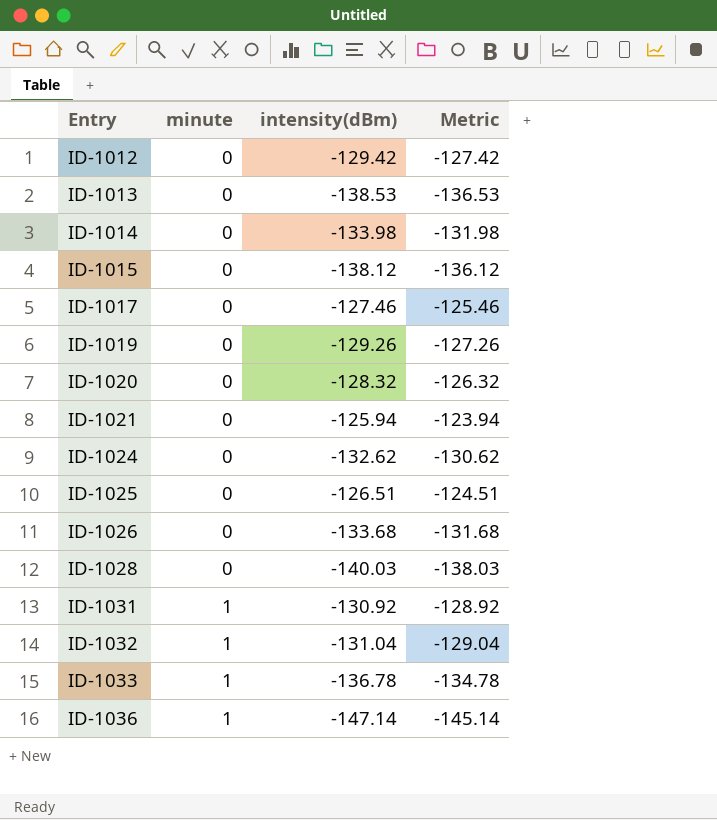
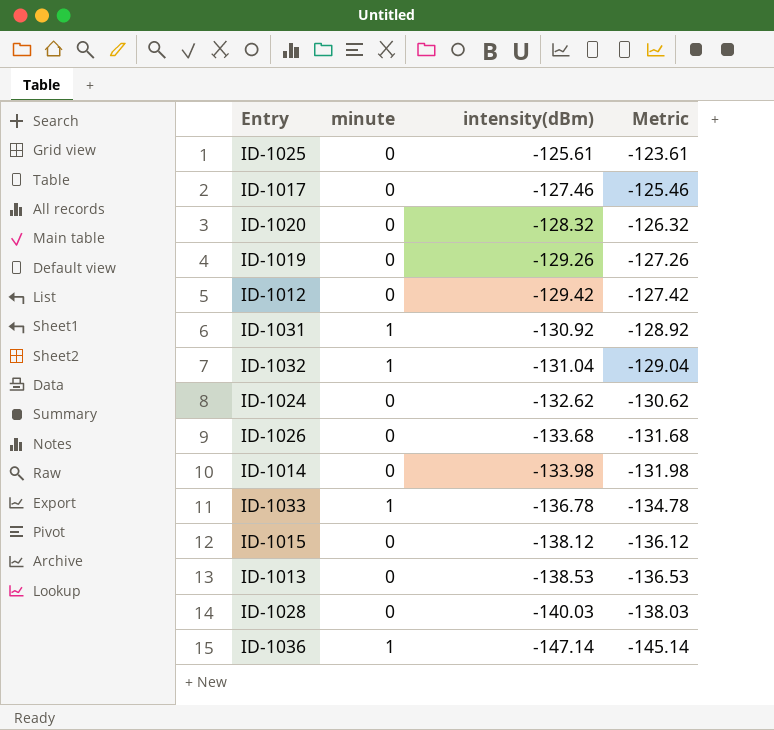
row order: Entry ascending -> intensity(dBm) descending
row ID-1021: 0 | -125.94 | -123.94 -> none
ID-1025 | intensity(dBm): -126.51 -> -125.61
ID-1025 | Metric: -124.51 -> -123.61

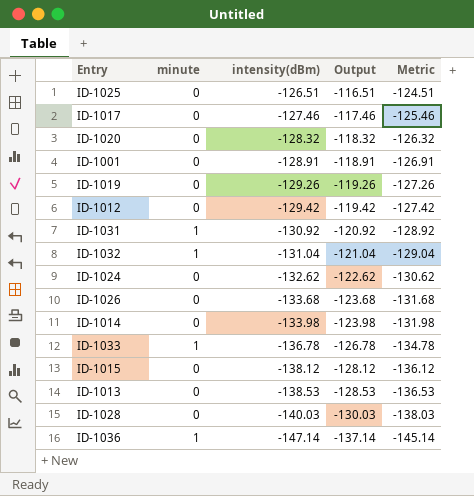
column Output | formula: none -> [intensity(dBm)] + 10
ID-1025 | intensity(dBm): -125.61 -> -126.51
ID-1025 | Metric: -123.61 -> -124.51
row ID-1001: none -> 0 | -128.91 | -118.91 | -126.91

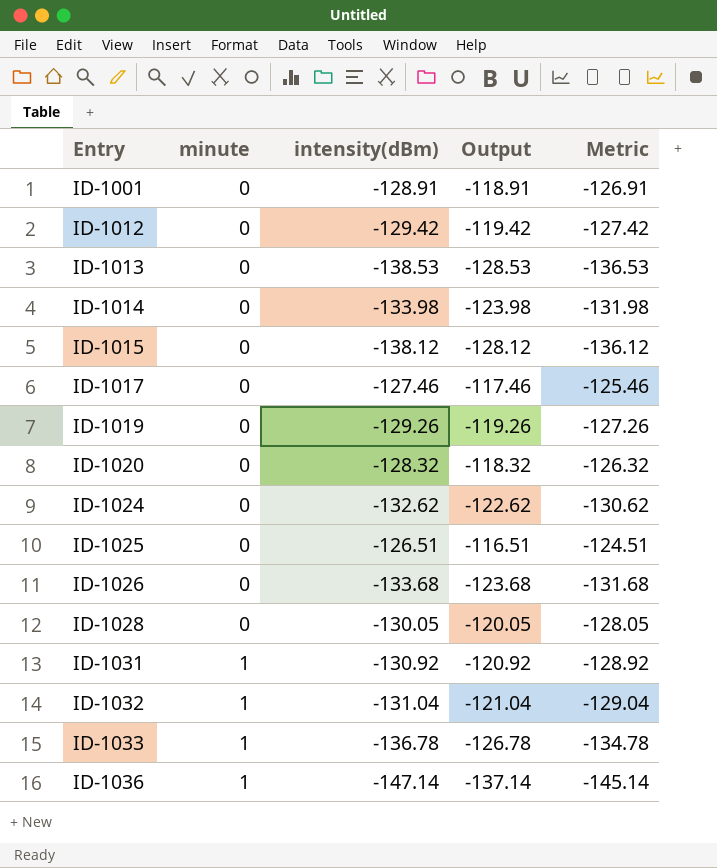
row order: intensity(dBm) descending -> Entry ascending
ID-1028 | intensity(dBm): -140.03 -> -130.05
ID-1028 | Output: -130.03 -> -120.05
ID-1028 | Metric: -138.03 -> -128.05

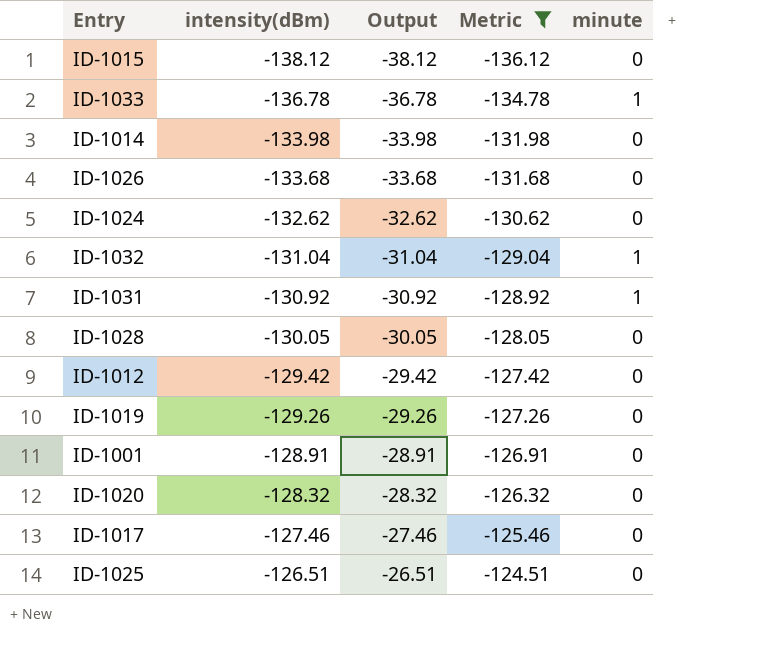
filter: none -> Metric >= -136.12
row order: Entry ascending -> intensity(dBm) ascending
column Output | formula: [intensity(dBm)] + 10 -> [intensity(dBm)] + 100
column minute | position: 2 -> 5

